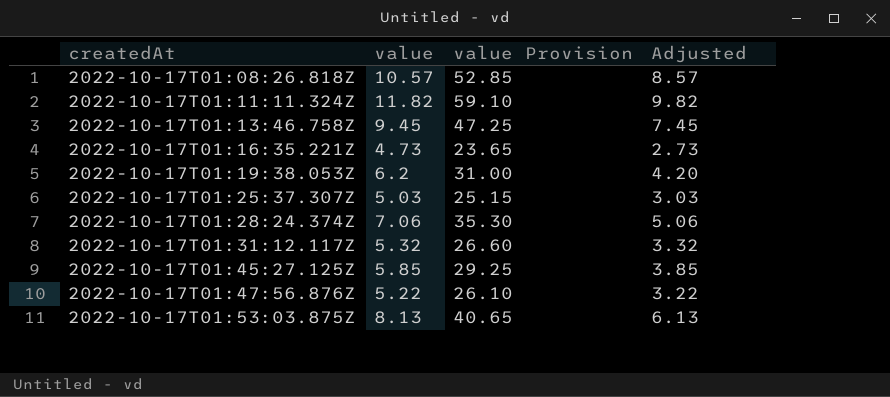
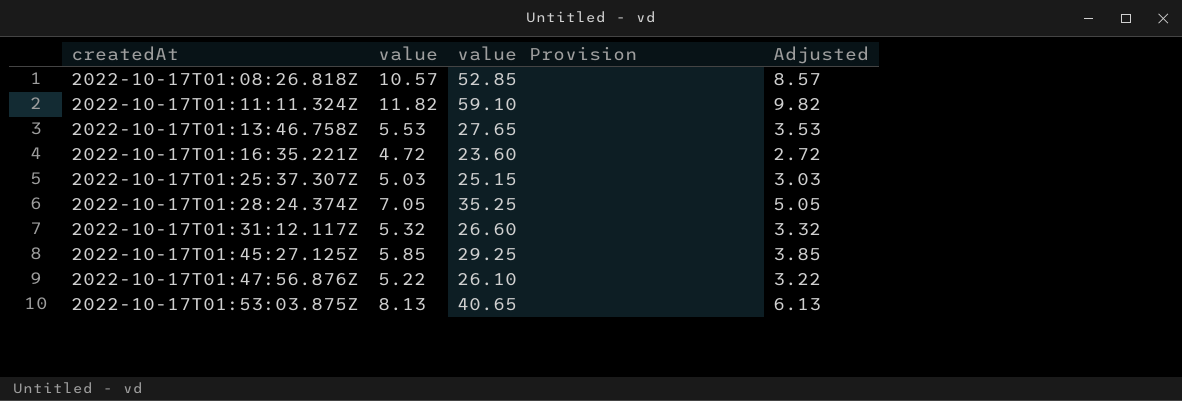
row 2022-10-17T01:19:38.053Z: 6.2 | 31.00 | 4.20 -> none
2022-10-17T01:13:46.758Z | value: 9.45 -> 5.53
2022-10-17T01:13:46.758Z | value Provision: 47.25 -> 27.65
2022-10-17T01:13:46.758Z | Adjusted: 7.45 -> 3.53
2022-10-17T01:16:35.221Z | value: 4.73 -> 4.72
2022-10-17T01:16:35.221Z | value Provision: 23.65 -> 23.60
2022-10-17T01:16:35.221Z | Adjusted: 2.73 -> 2.72
2022-10-17T01:28:24.374Z | value: 7.06 -> 7.05
2022-10-17T01:28:24.374Z | value Provision: 35.30 -> 35.25
2022-10-17T01:28:24.374Z | Adjusted: 5.06 -> 5.05

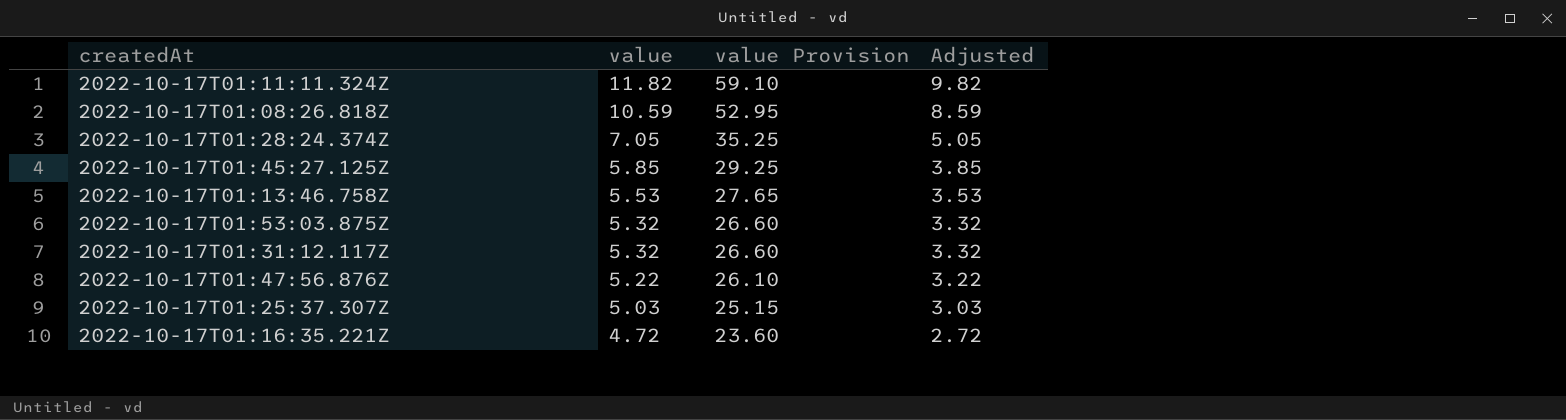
row order: createdAt ascending -> value descending
2022-10-17T01:08:26.818Z | value: 10.57 -> 10.59
2022-10-17T01:08:26.818Z | value Provision: 52.85 -> 52.95
2022-10-17T01:08:26.818Z | Adjusted: 8.57 -> 8.59
2022-10-17T01:53:03.875Z | value: 8.13 -> 5.32
2022-10-17T01:53:03.875Z | value Provision: 40.65 -> 26.60
2022-10-17T01:53:03.875Z | Adjusted: 6.13 -> 3.32

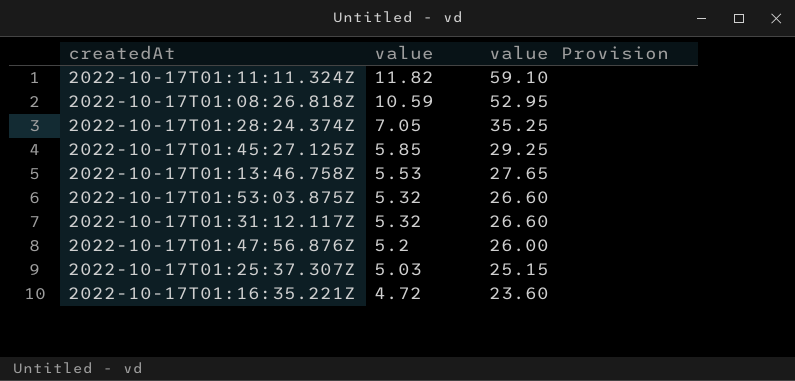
column Adjusted | formula: [value] - 2 -> none
2022-10-17T01:47:56.876Z | value: 5.22 -> 5.2
2022-10-17T01:47:56.876Z | value Provision: 26.10 -> 26.00

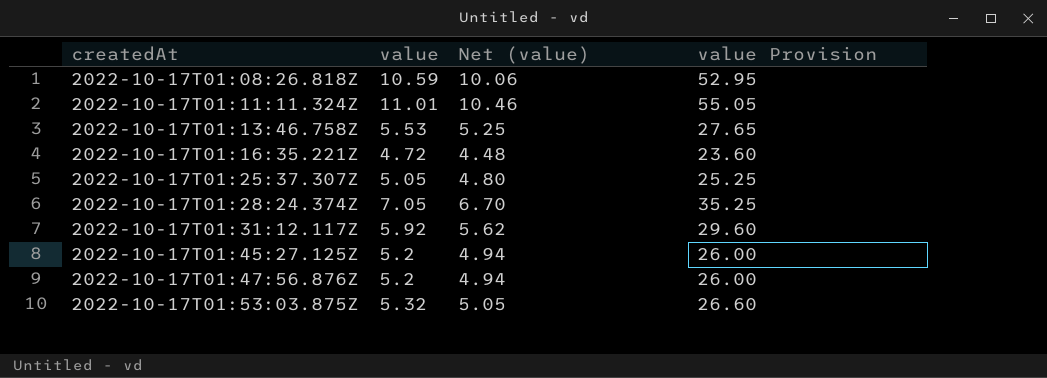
row order: value descending -> createdAt ascending
column Net (value) | formula: none -> [value] * 0.95
2022-10-17T01:11:11.324Z | value: 11.82 -> 11.01
2022-10-17T01:11:11.324Z | value Provision: 59.10 -> 55.05
2022-10-17T01:25:37.307Z | value: 5.03 -> 5.05
2022-10-17T01:25:37.307Z | value Provision: 25.15 -> 25.25
2022-10-17T01:31:12.117Z | value: 5.32 -> 5.92
2022-10-17T01:31:12.117Z | value Provision: 26.60 -> 29.60
2022-10-17T01:45:27.125Z | value: 5.85 -> 5.2
2022-10-17T01:45:27.125Z | value Provision: 29.25 -> 26.00

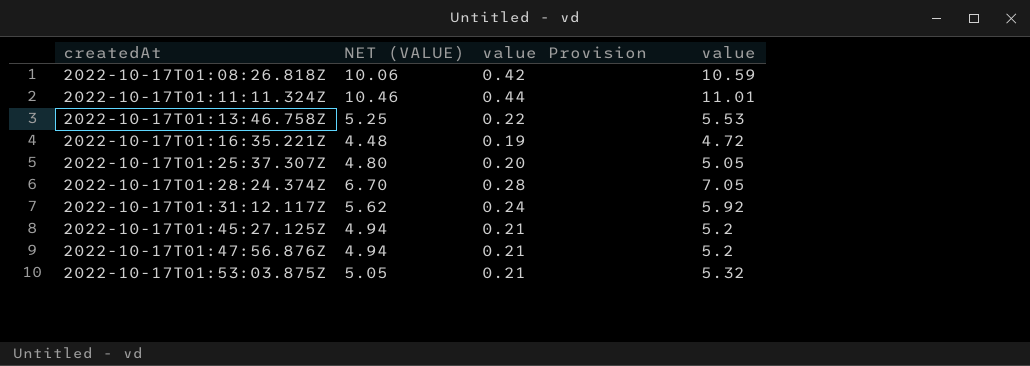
column name: Net (value) -> NET (VALUE)
column value Provision | formula: [value] * 5 -> [value] * 0.04
column value | position: 2 -> 4

